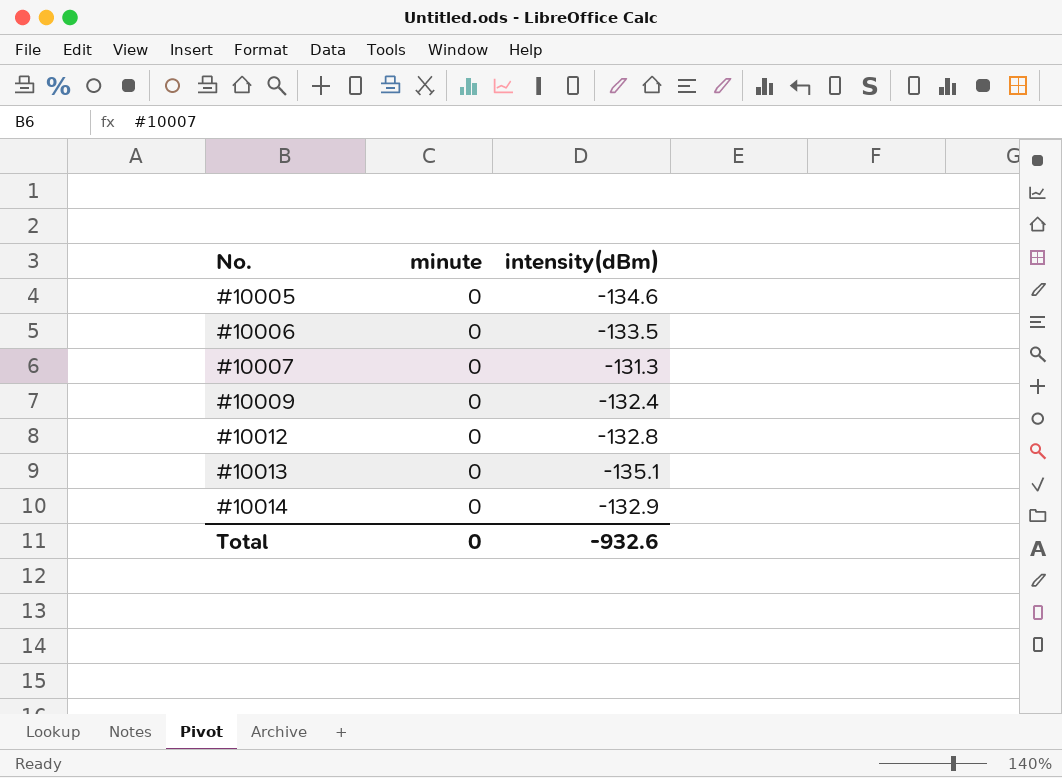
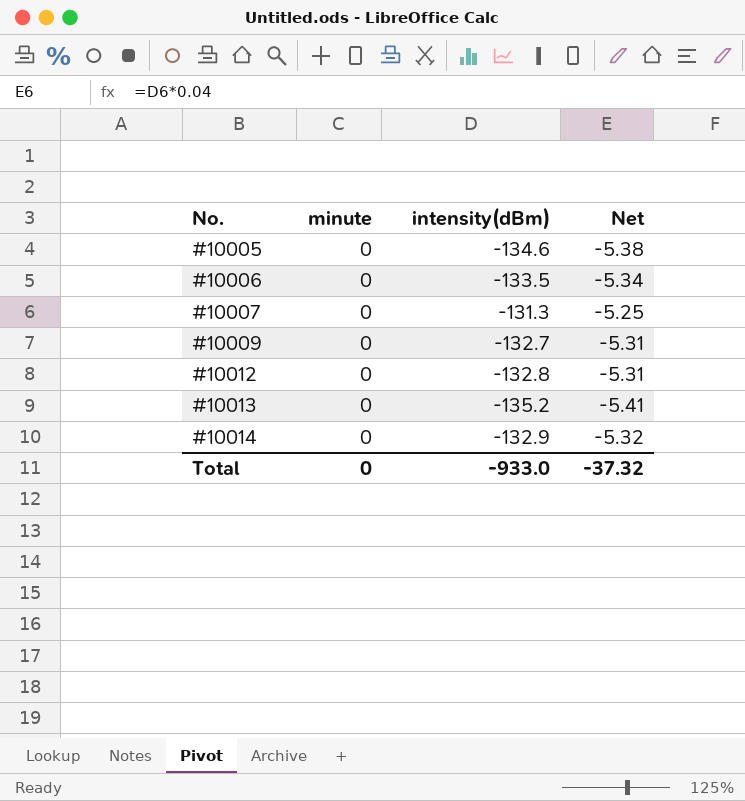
column Net | formula: none -> [intensity(dBm)] * 0.04
#10009 | intensity(dBm): -132.4 -> -132.7
#10013 | intensity(dBm): -135.1 -> -135.2
Total | intensity(dBm): -932.6 -> -933.0

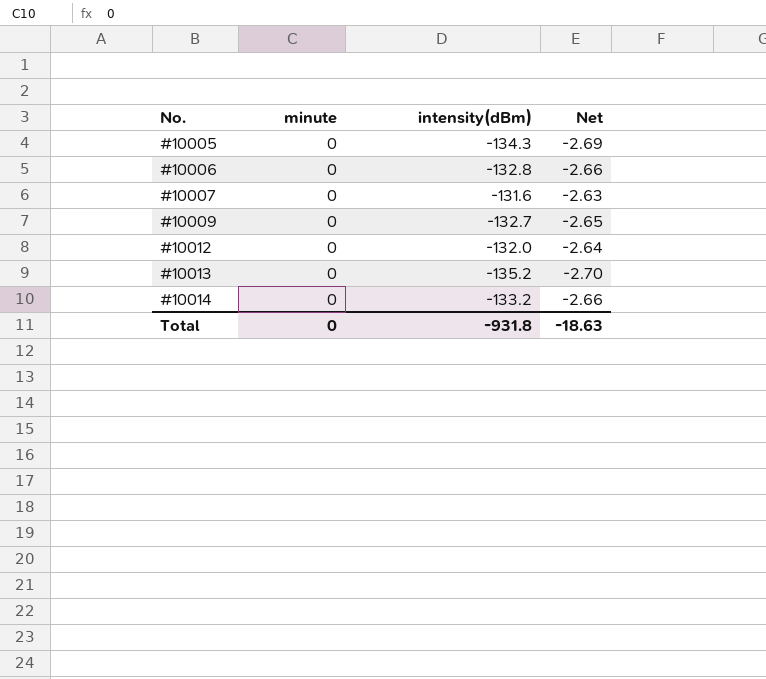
column Net | formula: [intensity(dBm)] * 0.04 -> [intensity(dBm)] * 0.02
#10005 | intensity(dBm): -134.6 -> -134.3
#10006 | intensity(dBm): -133.5 -> -132.8
#10007 | intensity(dBm): -131.3 -> -131.6
#10012 | intensity(dBm): -132.8 -> -132.0
#10014 | intensity(dBm): -132.9 -> -133.2
Total | intensity(dBm): -933.0 -> -931.8
Total | Net: -37.32 -> -18.63

